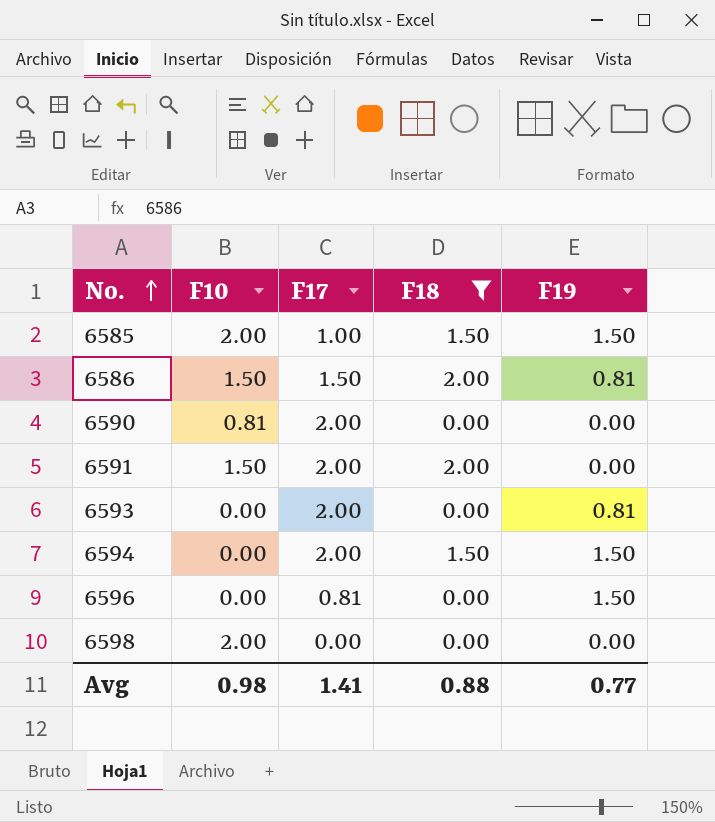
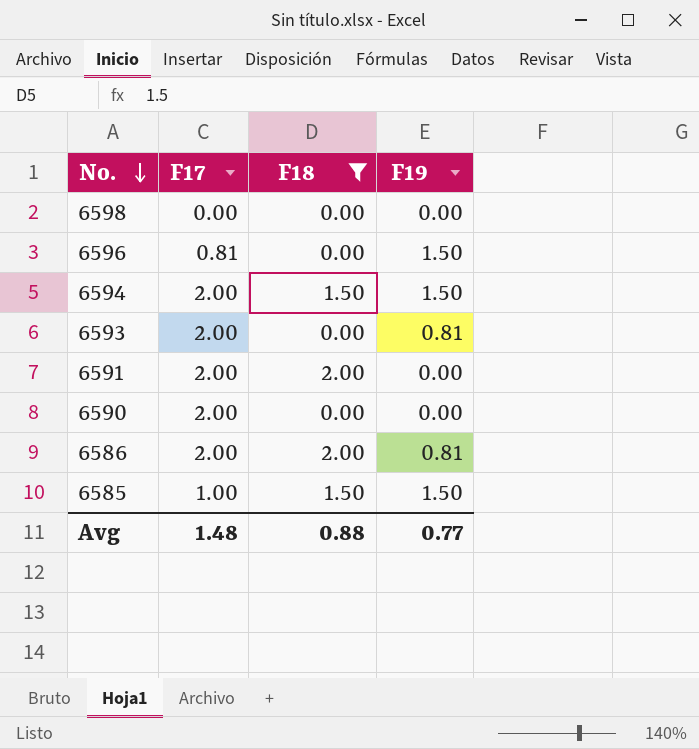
row order: No. ascending -> No. descending
column F10 | position: 2 -> none
6586 | F17: 1.50 -> 2.00
Avg | F17: 1.41 -> 1.48

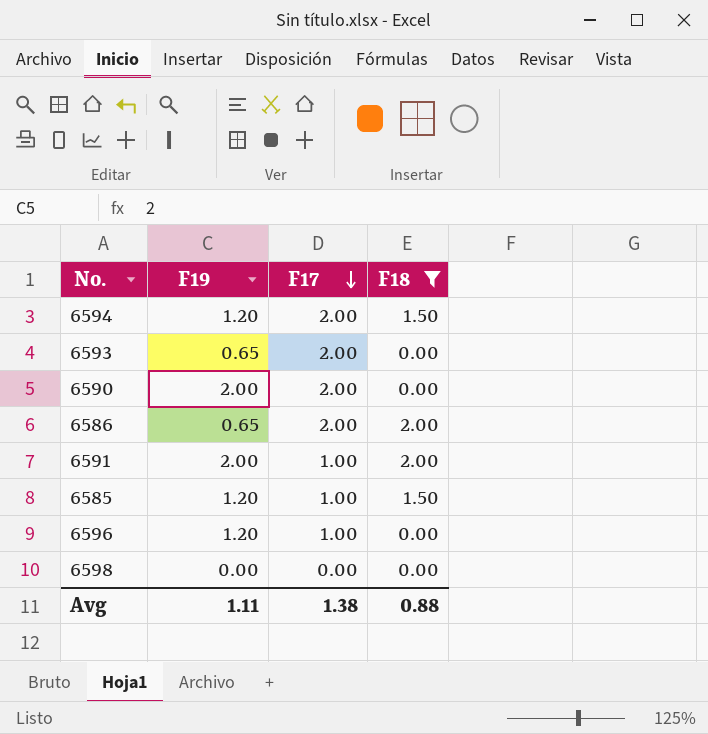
row order: No. descending -> F17 descending
column F19 | position: 4 -> 2
6594 | F19: 1.50 -> 1.20
6593 | F19: 0.81 -> 0.65
6590 | F19: 0.00 -> 2.00
6586 | F19: 0.81 -> 0.65
6591 | F19: 0.00 -> 2.00
6591 | F17: 2.00 -> 1.00
6585 | F19: 1.50 -> 1.20
6596 | F19: 1.50 -> 1.20
6596 | F17: 0.81 -> 1.00
Avg | F19: 0.77 -> 1.11
Avg | F17: 1.48 -> 1.38

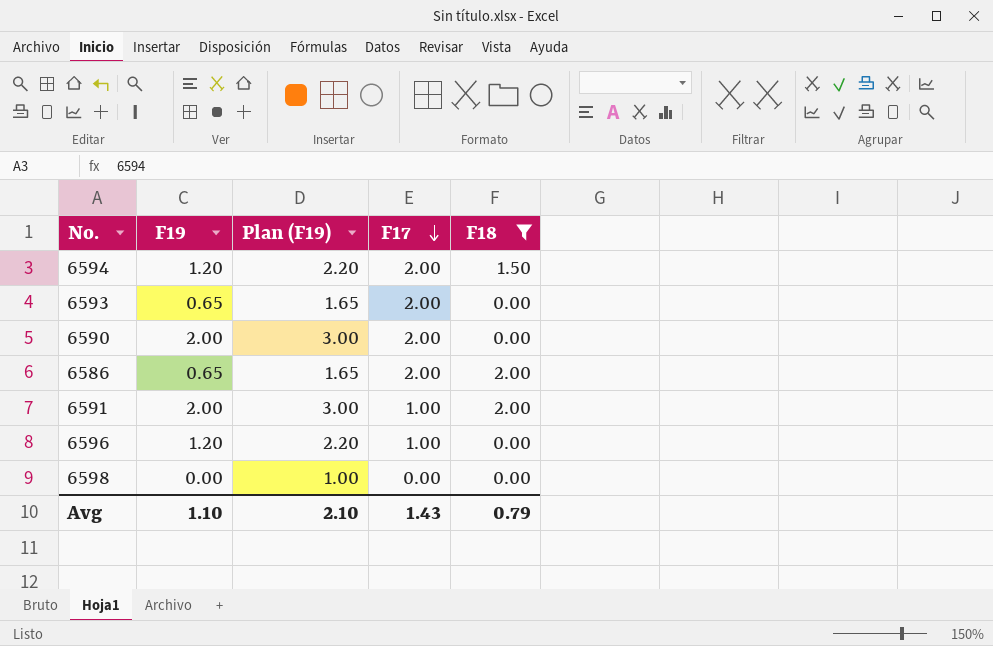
column Plan (F19) | formula: none -> [F19] + 1
row 6585: 1.20 | 1.00 | 1.50 -> none
Avg | F19: 1.11 -> 1.10
Avg | F17: 1.38 -> 1.43
Avg | F18: 0.88 -> 0.79

